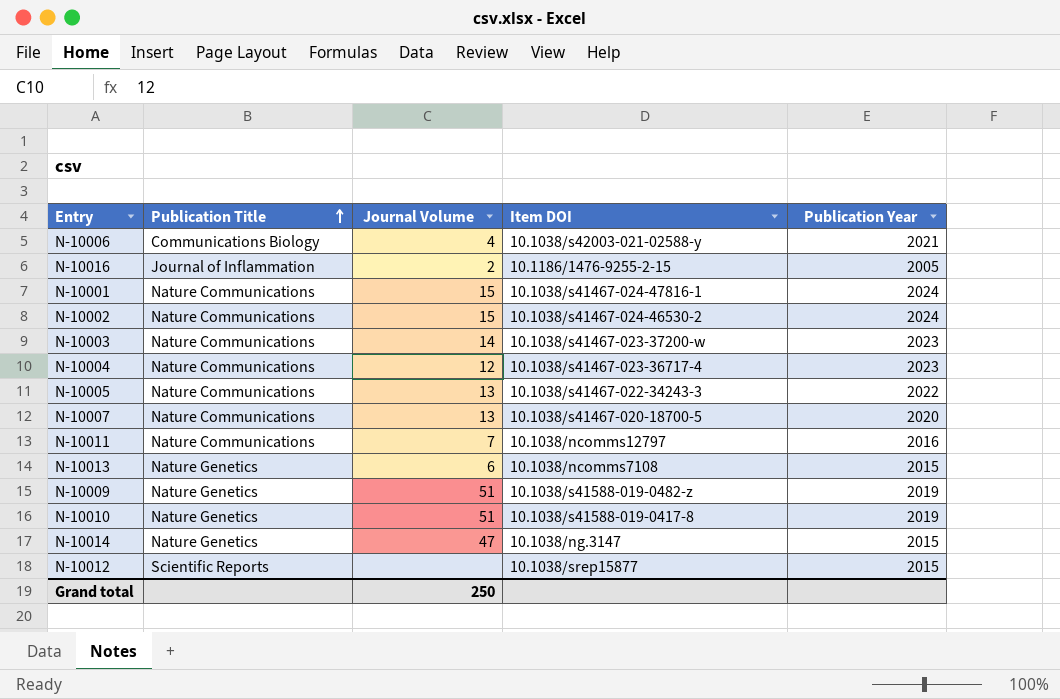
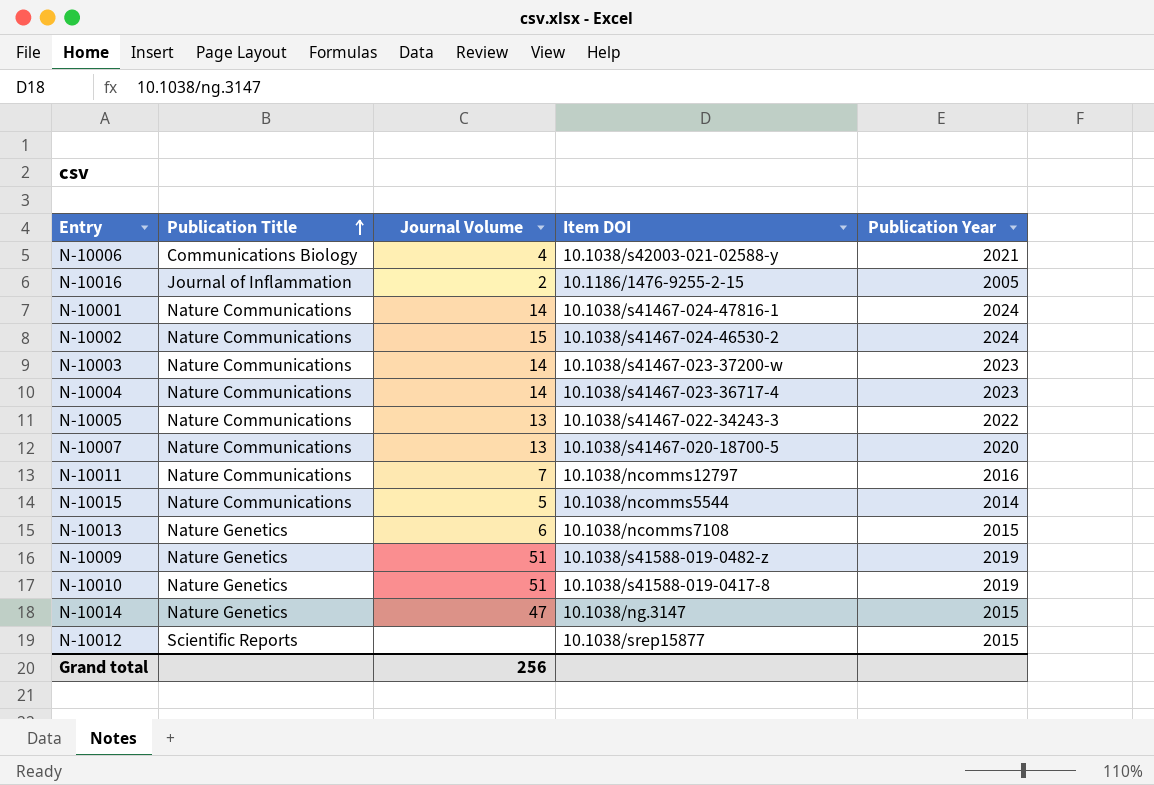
N-10001 | Journal Volume: 15 -> 14
N-10004 | Journal Volume: 12 -> 14
row N-10015: none -> Nature Communications | 5 | 10.1038/ncomms5544 | 2014
Grand total | Journal Volume: 250 -> 256

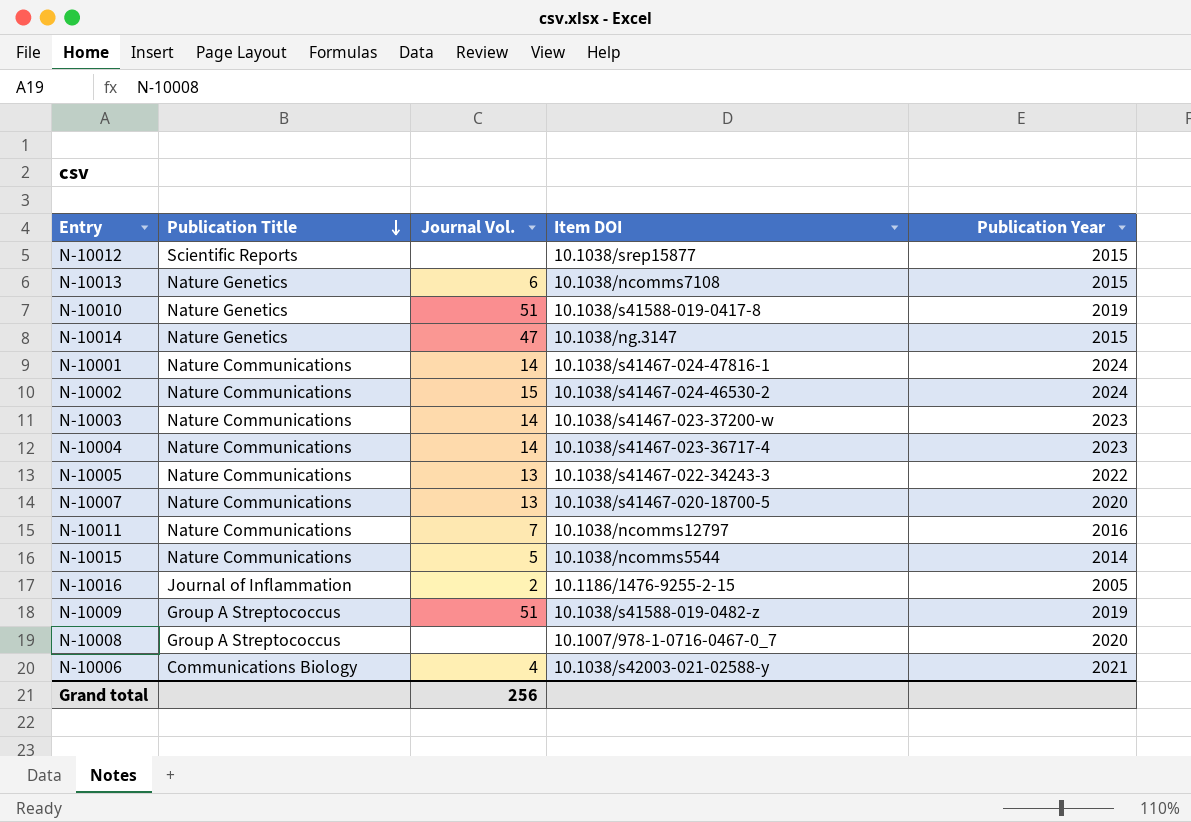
row order: Publication Title ascending -> Publication Title descending
column name: Journal Volume -> Journal Vol.
N-10009 | Publication Title: Nature Genetics -> Group A Streptococcus
row N-10008: none -> Group A Streptococcus | none | 10.1007/978-1-0716-0467-0_7 | 2020

